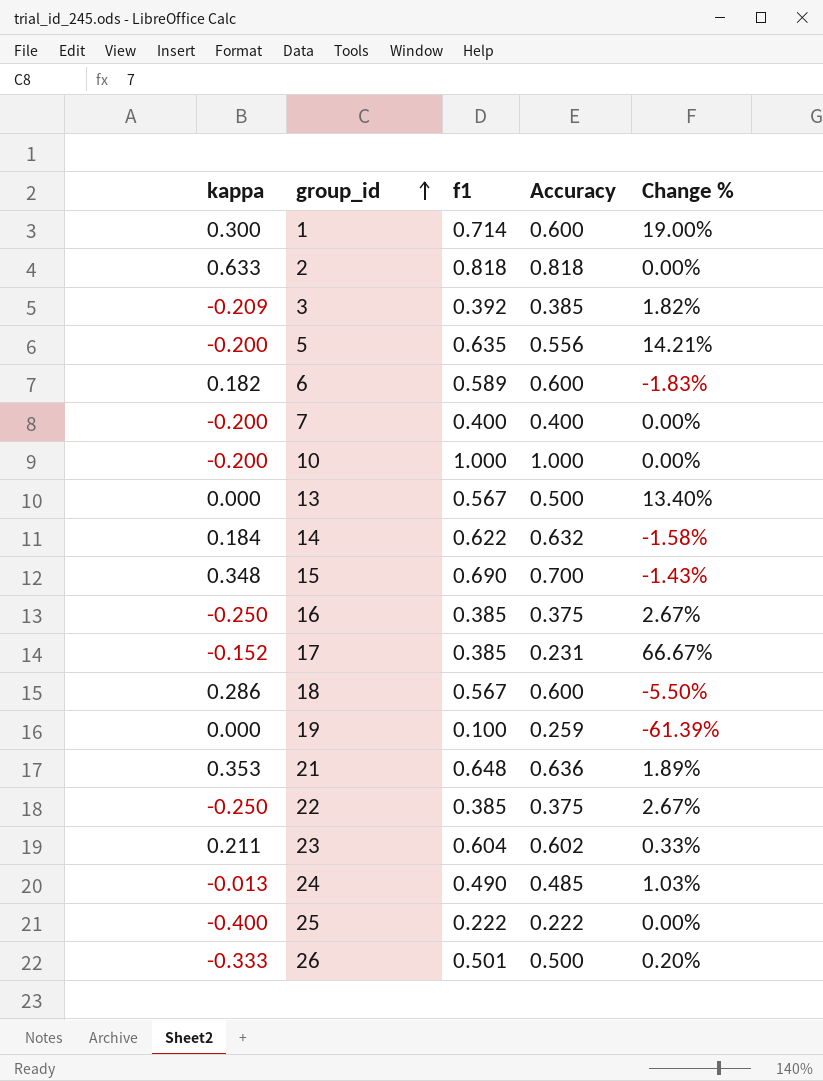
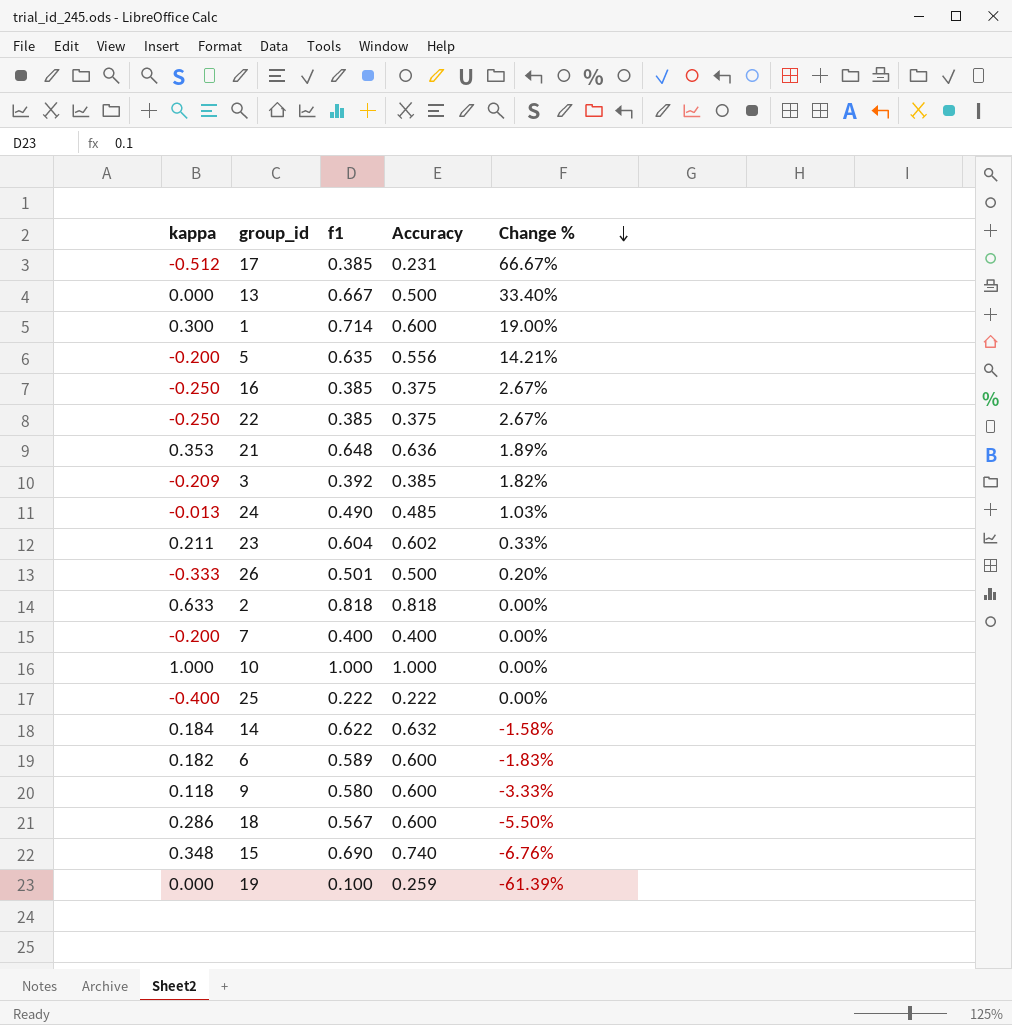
row order: group_id ascending -> Change % descending
17 | kappa: -0.152 -> -0.512
13 | f1: 0.567 -> 0.667
13 | Change %: 13.40% -> 33.40%
10 | kappa: -0.200 -> 1.000
row 9: none -> 0.118 | 0.580 | 0.600 | -3.33%
15 | Accuracy: 0.700 -> 0.740
15 | Change %: -1.43% -> -6.76%

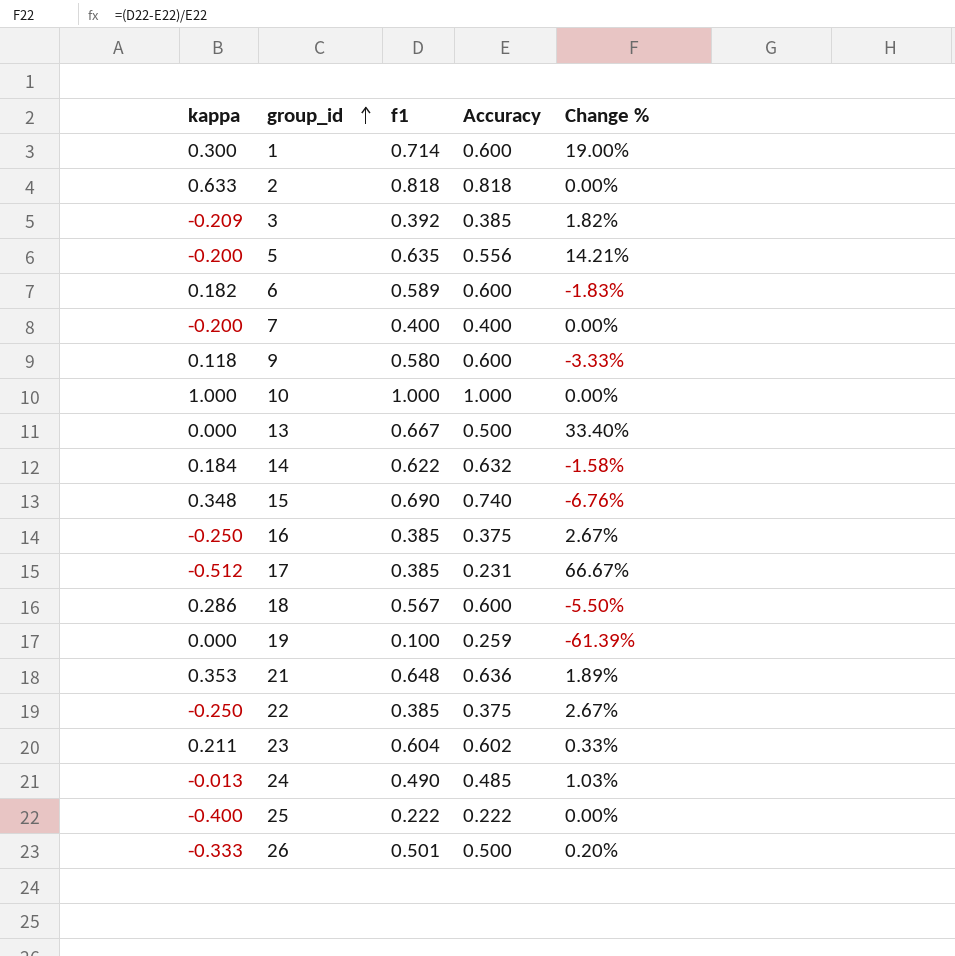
row order: Change % descending -> group_id ascending

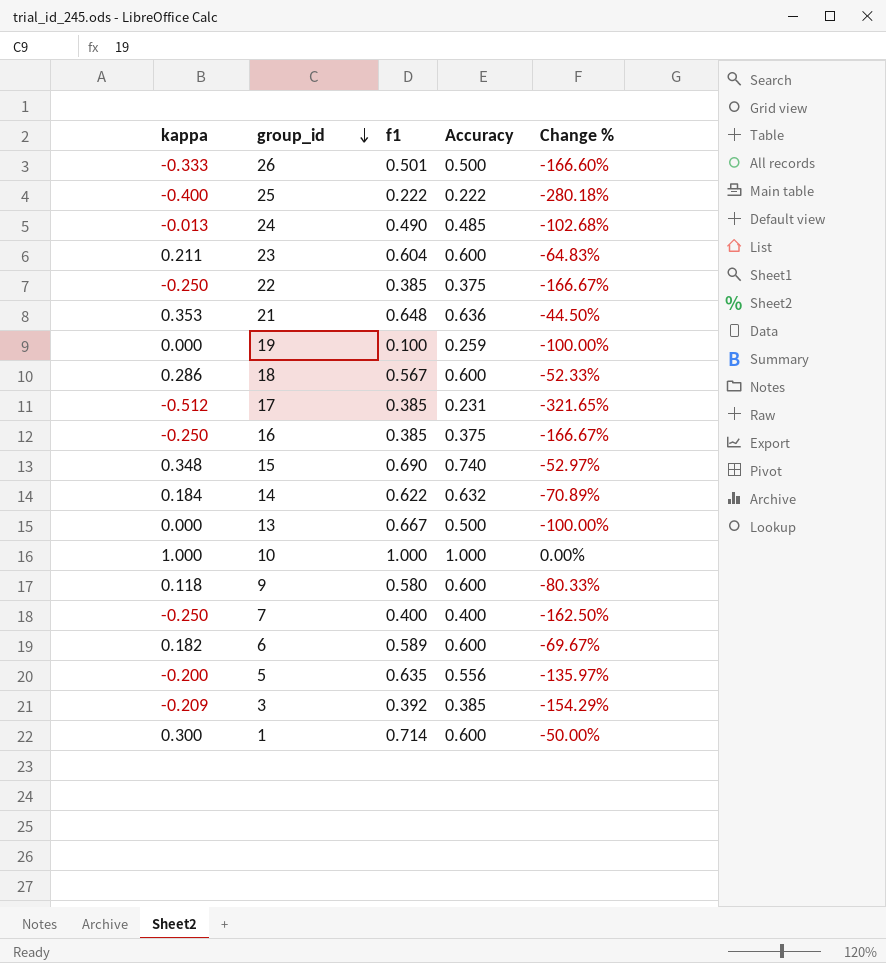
row order: group_id ascending -> group_id descending
column Change % | formula: ([f1] - [Accuracy]) / [Accuracy] -> ([kappa] - [Accuracy]) / [Accuracy]
row 2: 0.633 | 0.818 | 0.818 | 0.00% -> none
23 | Accuracy: 0.602 -> 0.600
7 | kappa: -0.200 -> -0.250

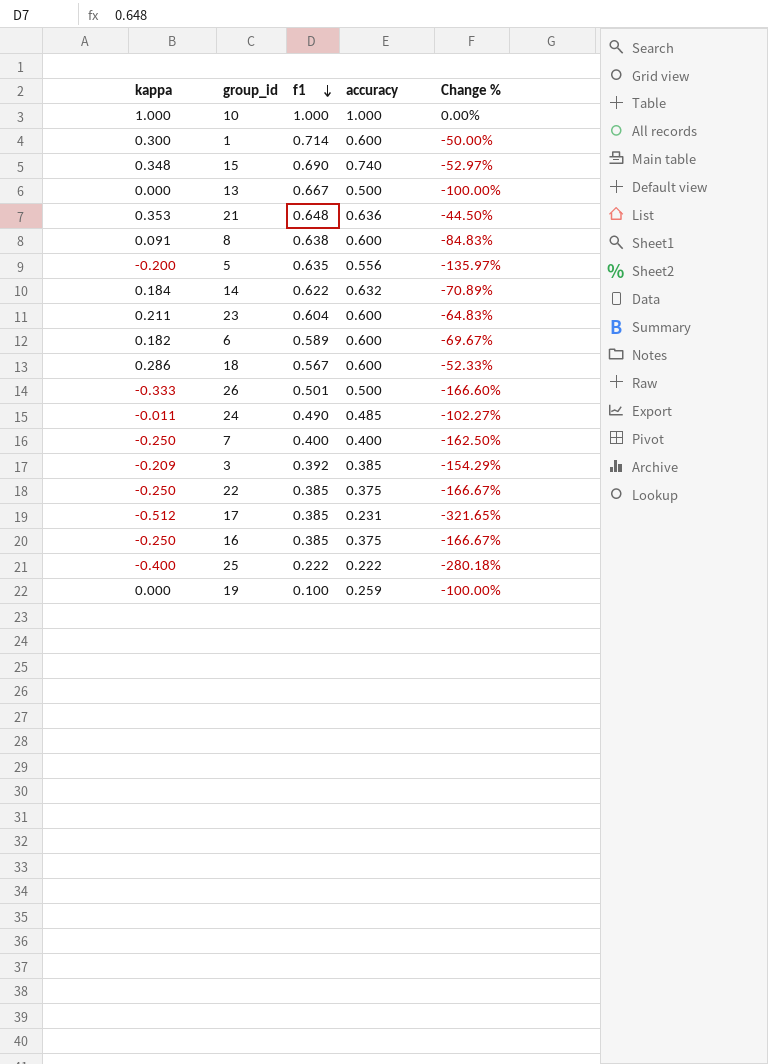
row order: group_id descending -> f1 descending
column name: Accuracy -> accuracy
row 9: 0.118 | 0.580 | 0.600 | -80.33% -> none
row 8: none -> 0.091 | 0.638 | 0.600 | -84.83%
24 | kappa: -0.013 -> -0.011
24 | Change %: -102.68% -> -102.27%

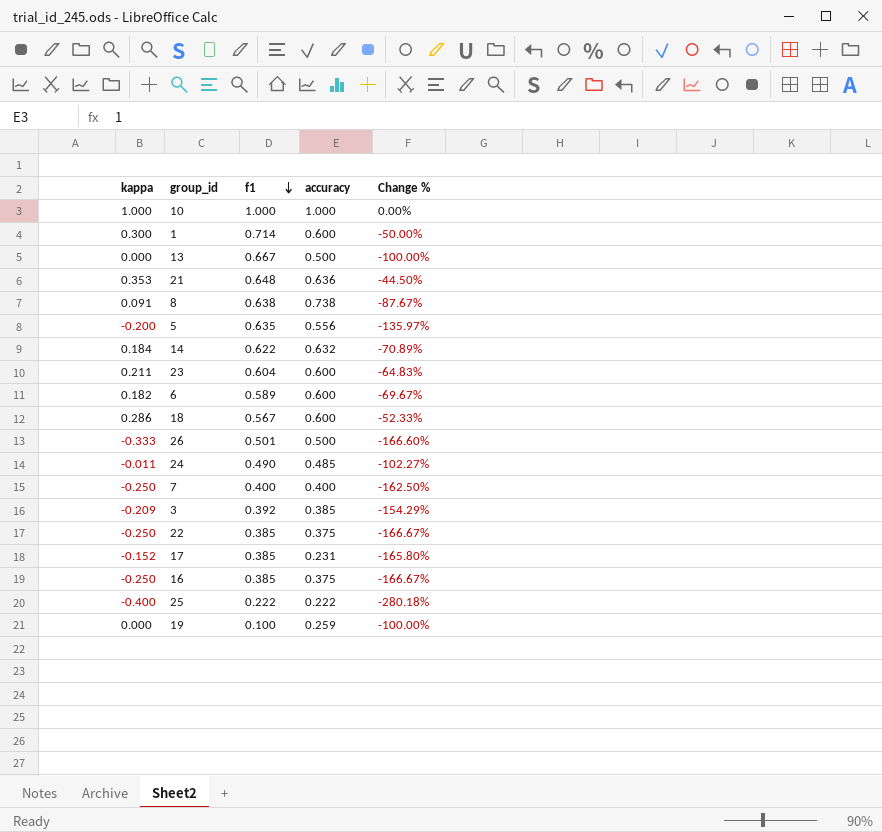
row 15: 0.348 | 0.690 | 0.740 | -52.97% -> none
8 | accuracy: 0.600 -> 0.738
8 | Change %: -84.83% -> -87.67%
17 | kappa: -0.512 -> -0.152
17 | Change %: -321.65% -> -165.80%

